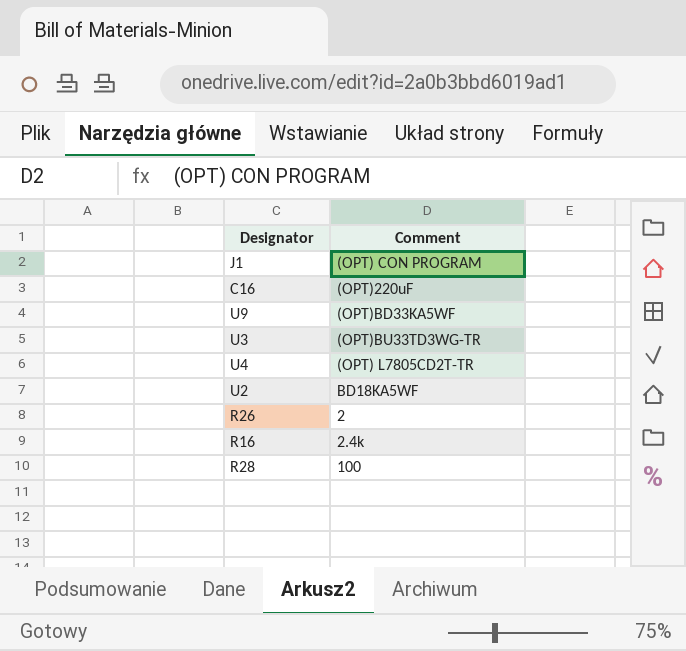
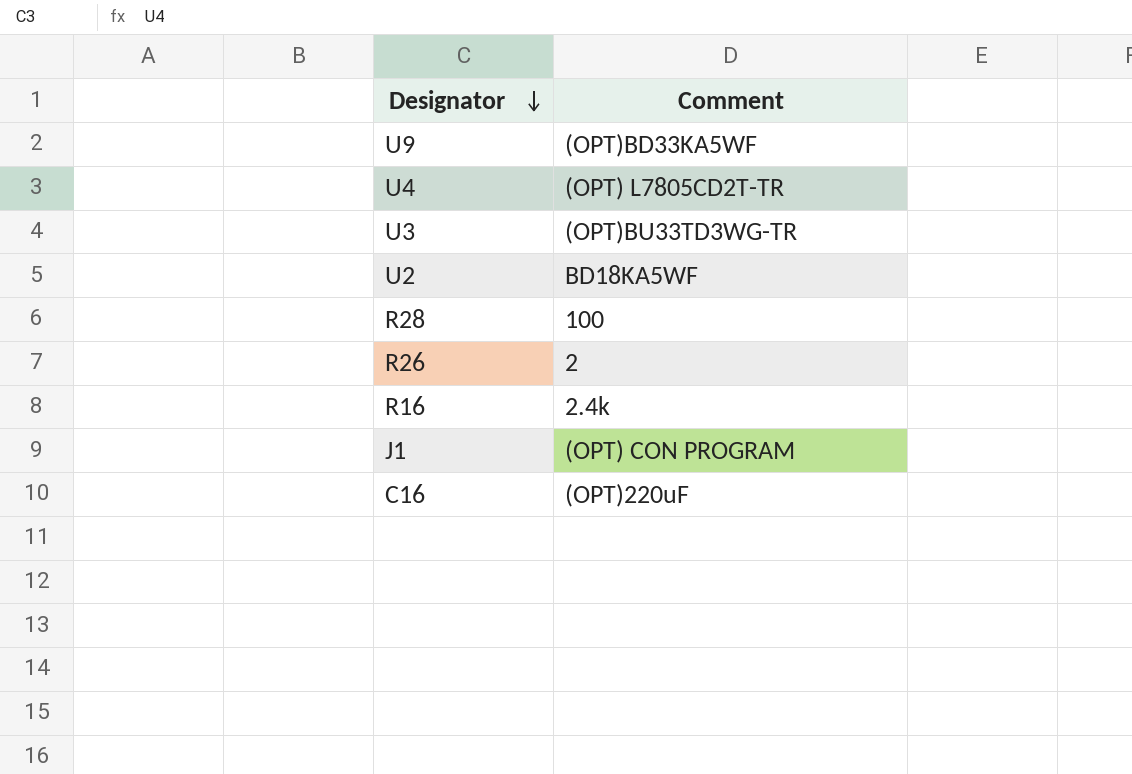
row order: none -> Designator descending

